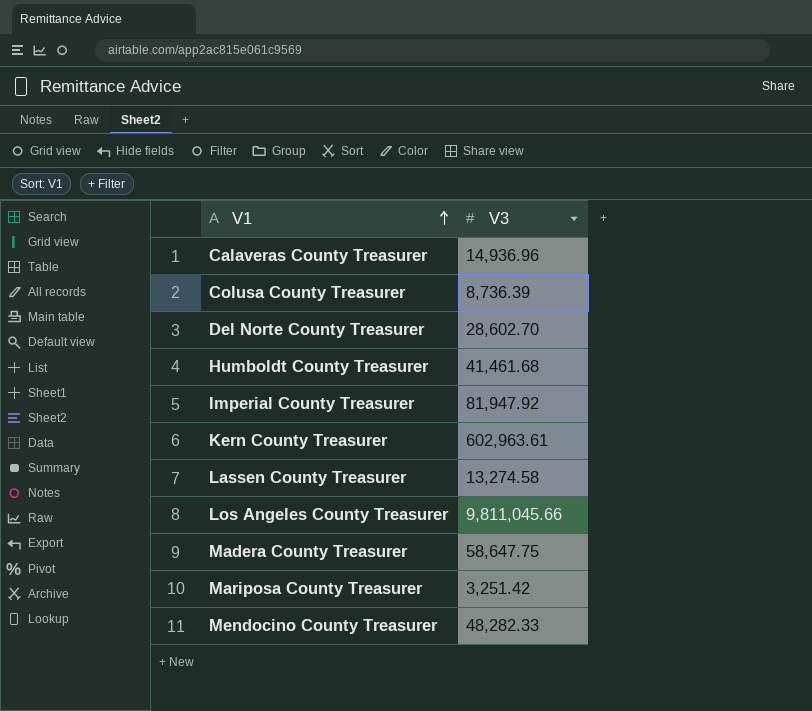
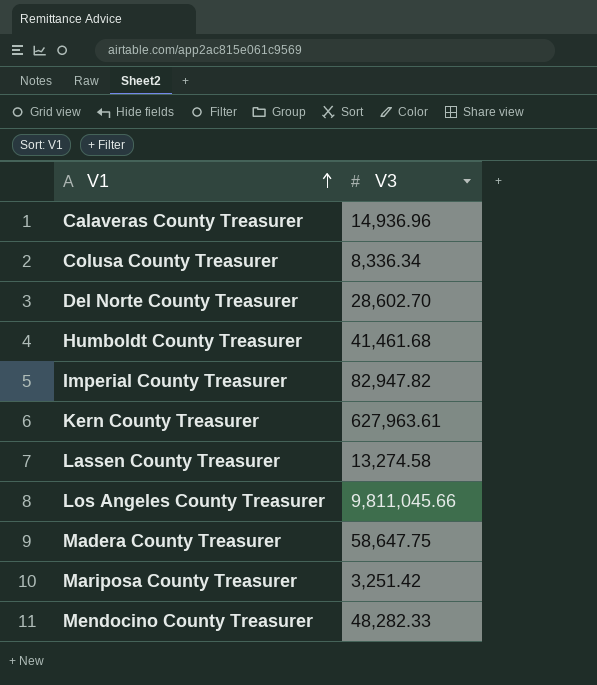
Colusa County Treasurer | V3: 8,736.39 -> 8,336.34
Imperial County Treasurer | V3: 81,947.92 -> 82,947.82
Kern County Treasurer | V3: 602,963.61 -> 627,963.61

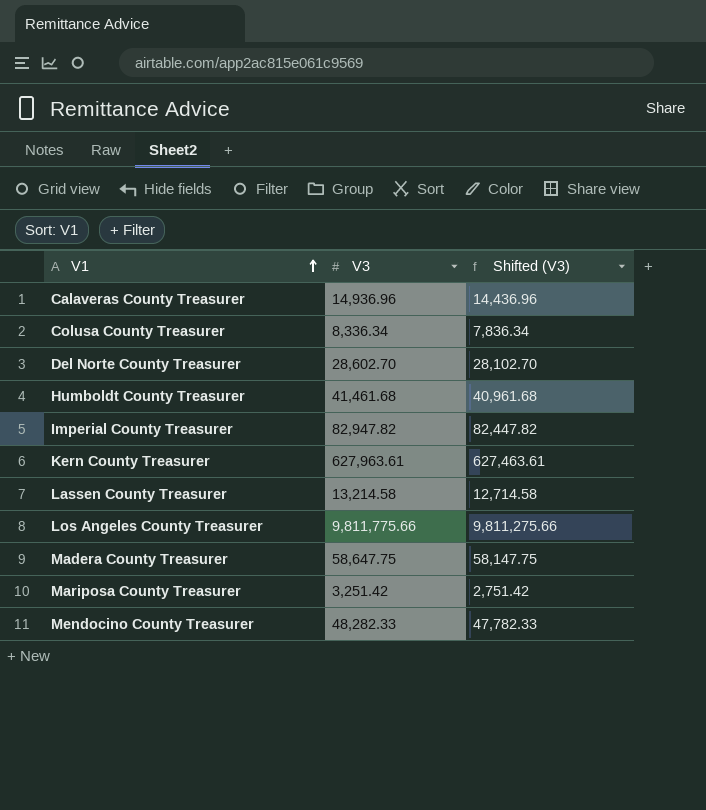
column Shifted (V3) | formula: none -> [V3] - 500
Lassen County Treasurer | V3: 13,274.58 -> 13,214.58
Los Angeles County Treasurer | V3: 9,811,045.66 -> 9,811,775.66

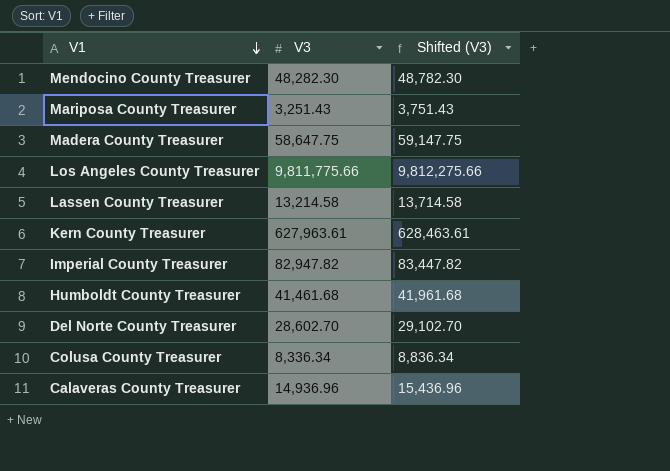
row order: V1 ascending -> V1 descending
column Shifted (V3) | formula: [V3] - 500 -> [V3] + 500
Mendocino County Treasurer | V3: 48,282.33 -> 48,282.30
Mariposa County Treasurer | V3: 3,251.42 -> 3,251.43

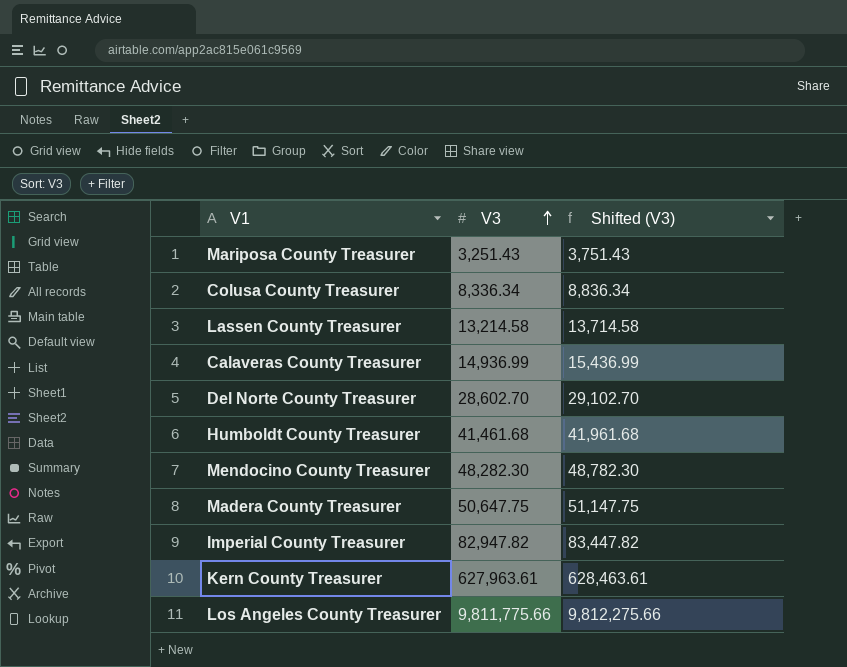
row order: V1 descending -> V3 ascending
Calaveras County Treasurer | V3: 14,936.96 -> 14,936.99
Calaveras County Treasurer | Shifted (V3): 15,436.96 -> 15,436.99
Madera County Treasurer | V3: 58,647.75 -> 50,647.75
Madera County Treasurer | Shifted (V3): 59,147.75 -> 51,147.75

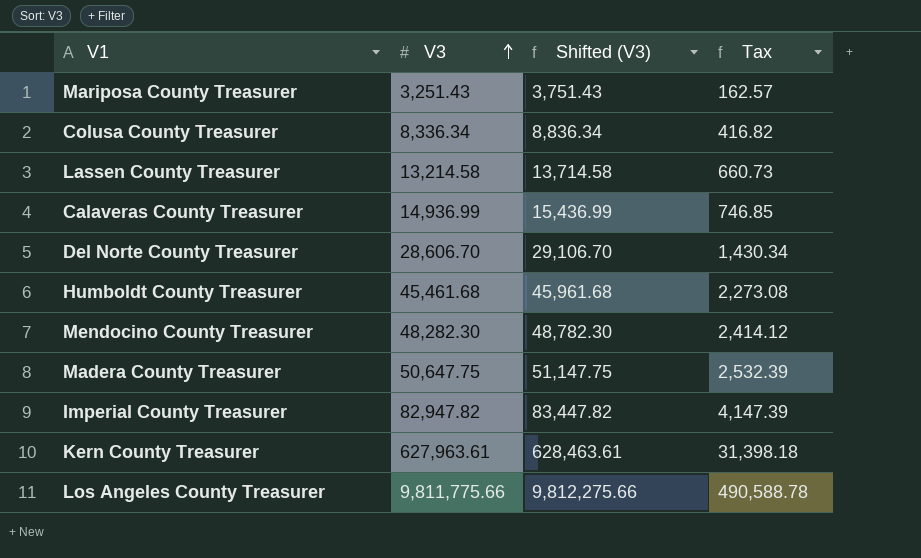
column Tax | formula: none -> [V3] * 0.05
Del Norte County Treasurer | V3: 28,602.70 -> 28,606.70
Del Norte County Treasurer | Shifted (V3): 29,102.70 -> 29,106.70
Humboldt County Treasurer | V3: 41,461.68 -> 45,461.68
Humboldt County Treasurer | Shifted (V3): 41,961.68 -> 45,961.68

